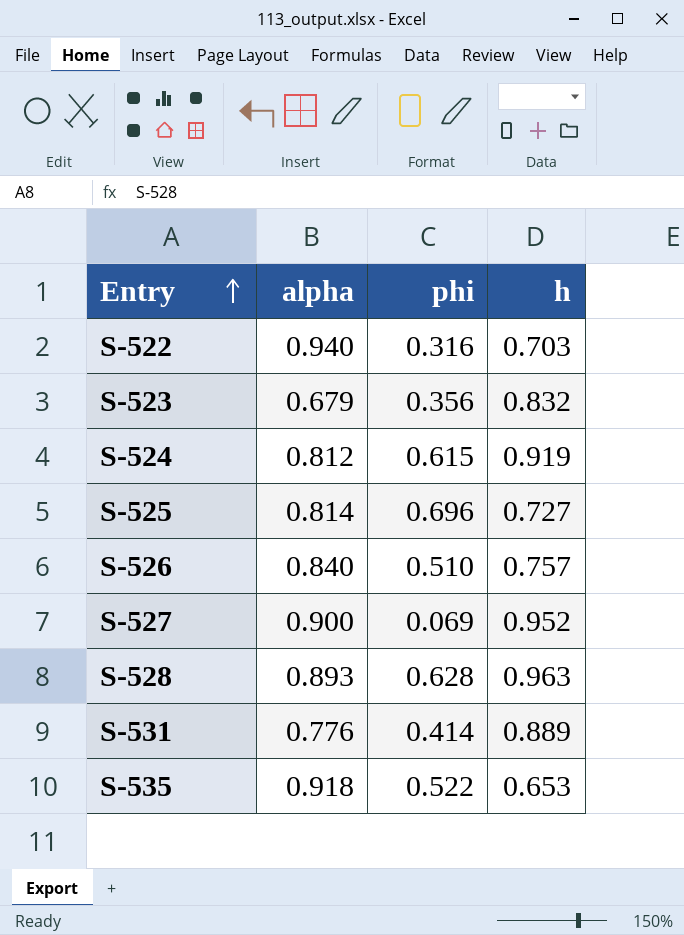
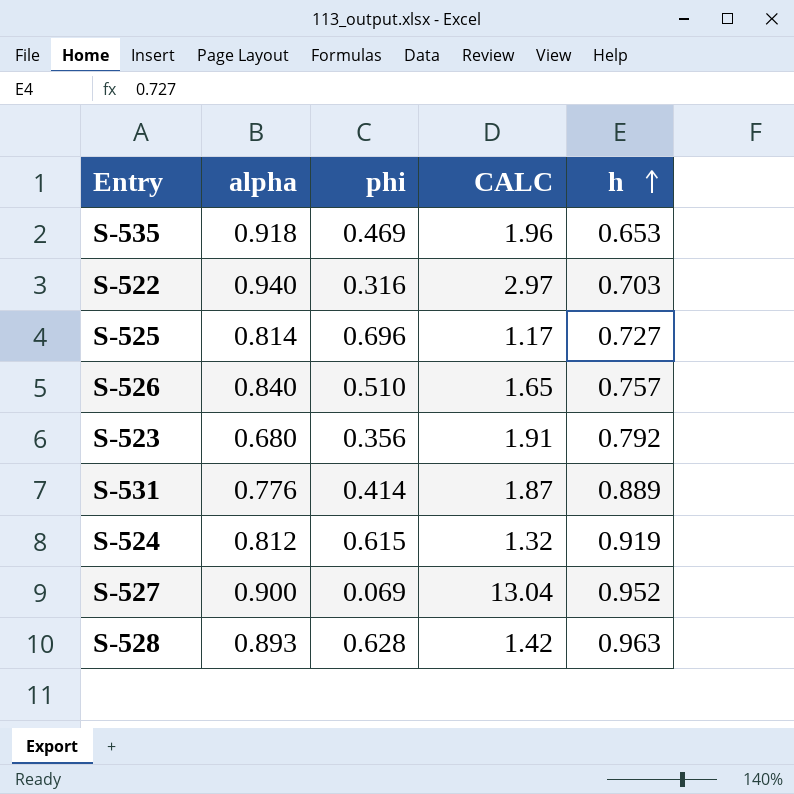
row order: Entry ascending -> h ascending
column CALC | formula: none -> [alpha] / [phi]
S-535 | phi: 0.522 -> 0.469
S-523 | alpha: 0.679 -> 0.680
S-523 | h: 0.832 -> 0.792

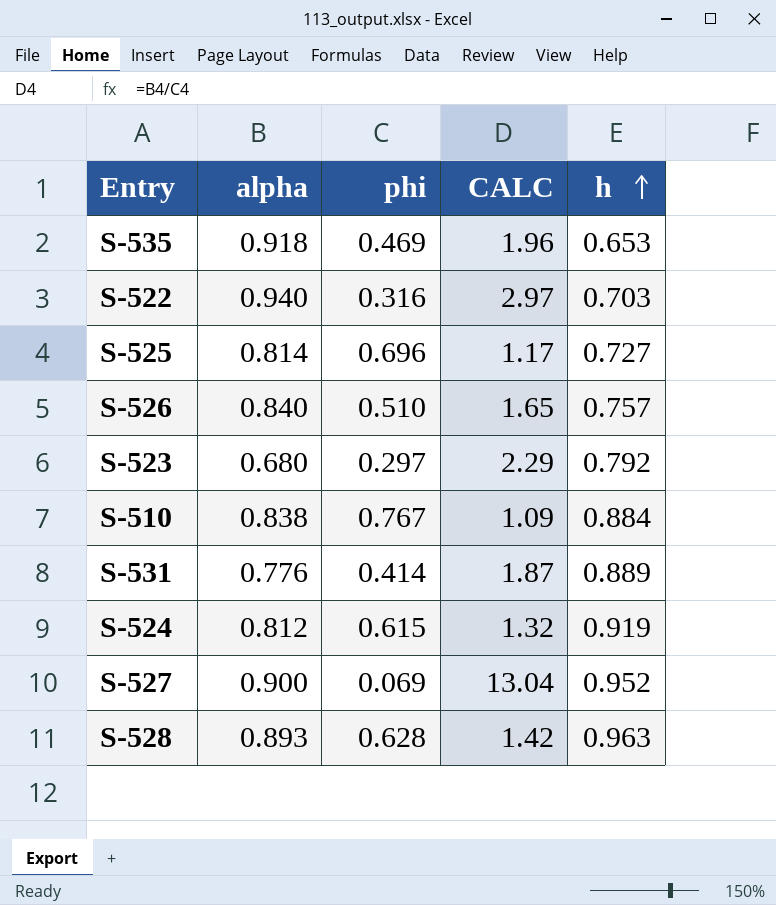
S-523 | phi: 0.356 -> 0.297
S-523 | CALC: 1.91 -> 2.29
row S-510: none -> 0.838 | 0.767 | 1.09 | 0.884

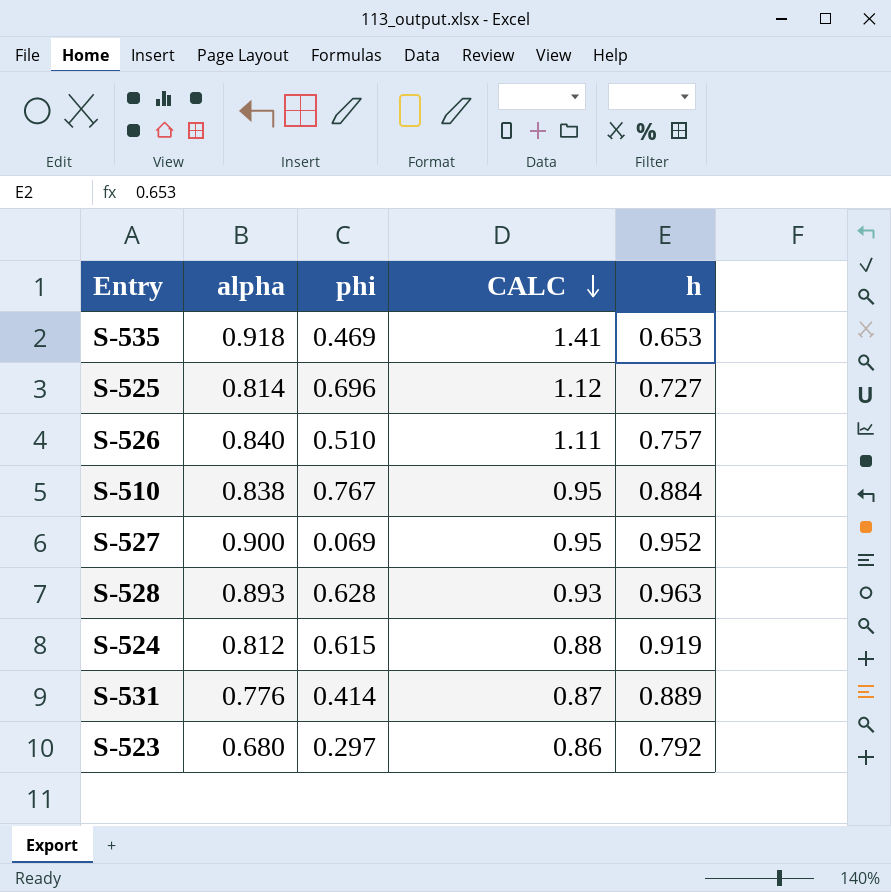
row order: h ascending -> CALC descending
column CALC | formula: [alpha] / [phi] -> [alpha] / [h]
row S-522: 0.940 | 0.316 | 2.97 | 0.703 -> none

